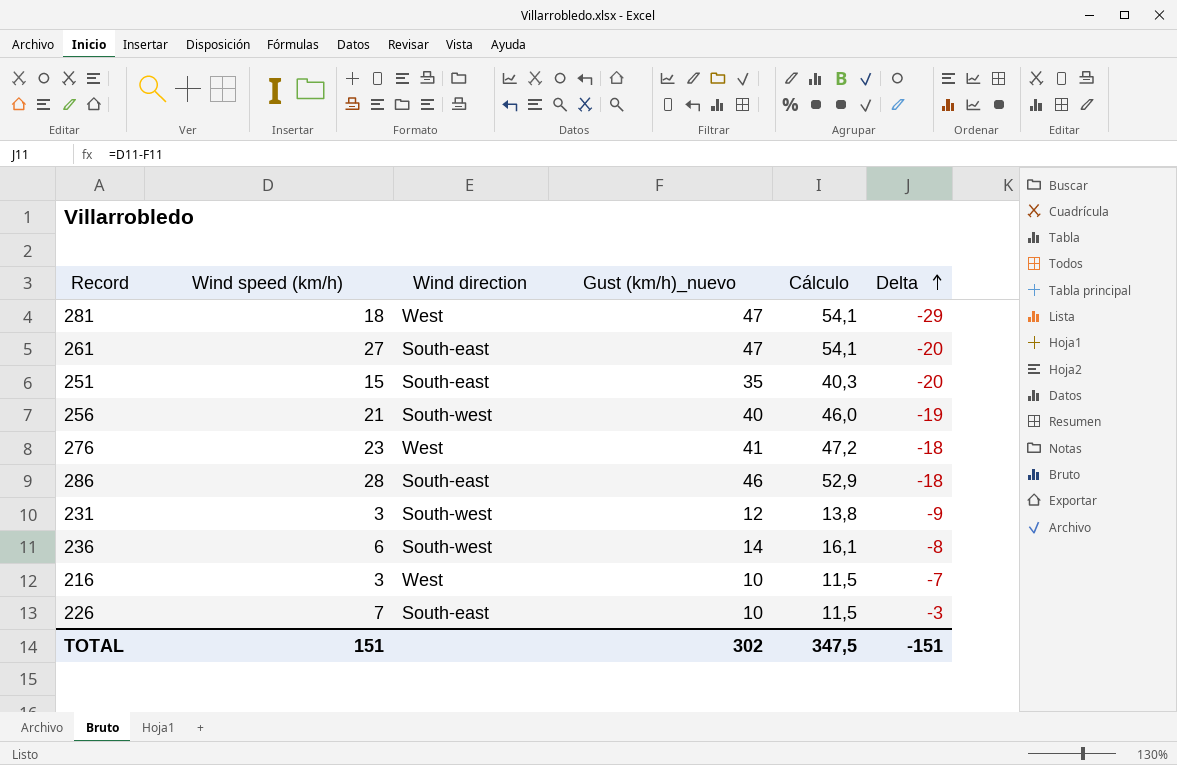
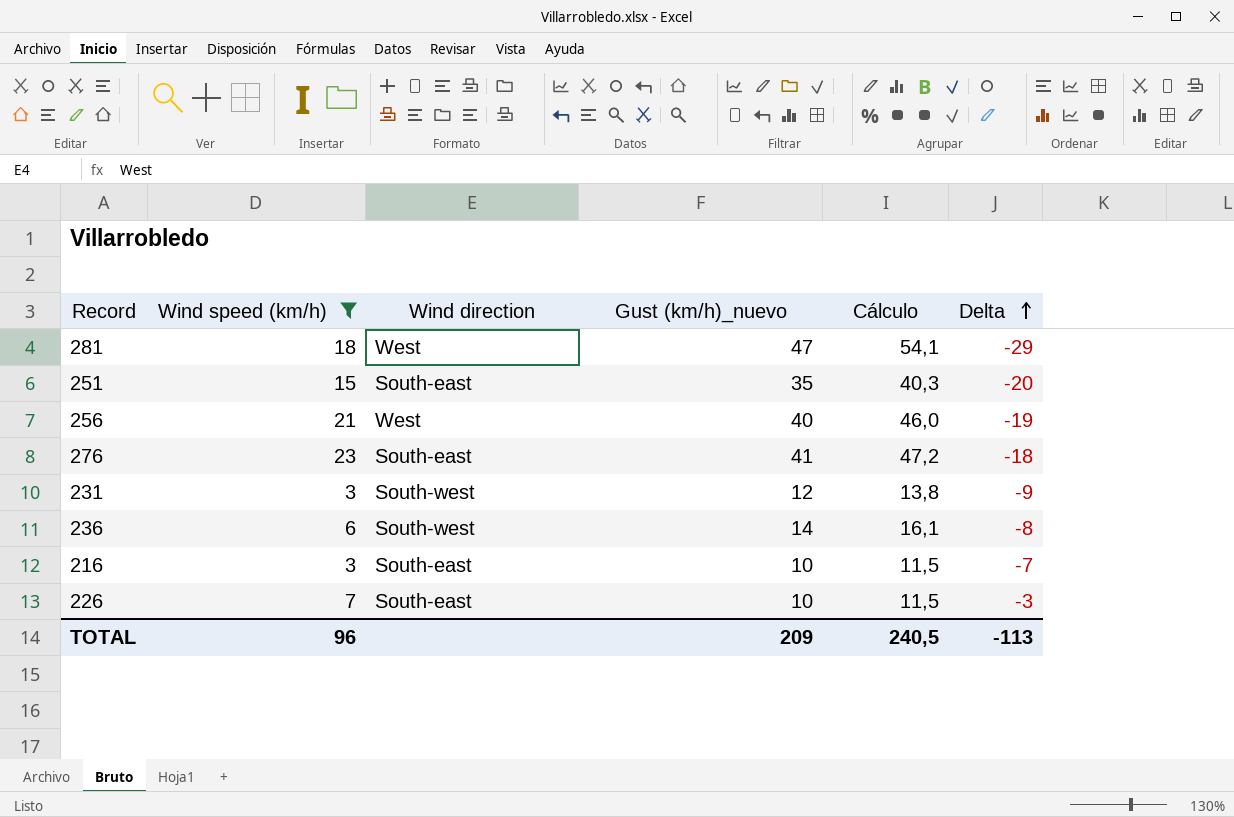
filter: none -> Wind speed (km/h) <= 23
256 | Wind direction: South-west -> West
276 | Wind direction: West -> South-east
216 | Wind direction: West -> South-east
TOTAL | Wind speed (km/h): 151 -> 96
TOTAL | Gust (km/h)_nuevo: 302 -> 209
TOTAL | Cálculo: 347,5 -> 240,5
TOTAL | Delta: -151 -> -113

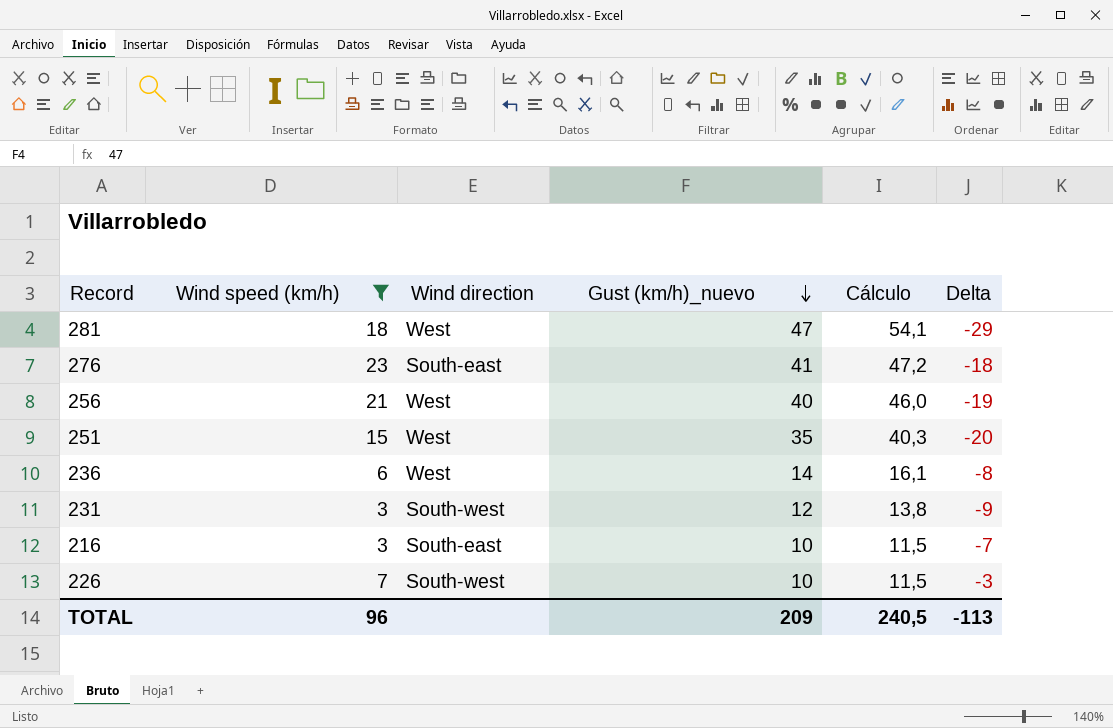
row order: Delta ascending -> Gust (km/h)_nuevo descending
251 | Wind direction: South-east -> West
236 | Wind direction: South-west -> West
226 | Wind direction: South-east -> South-west

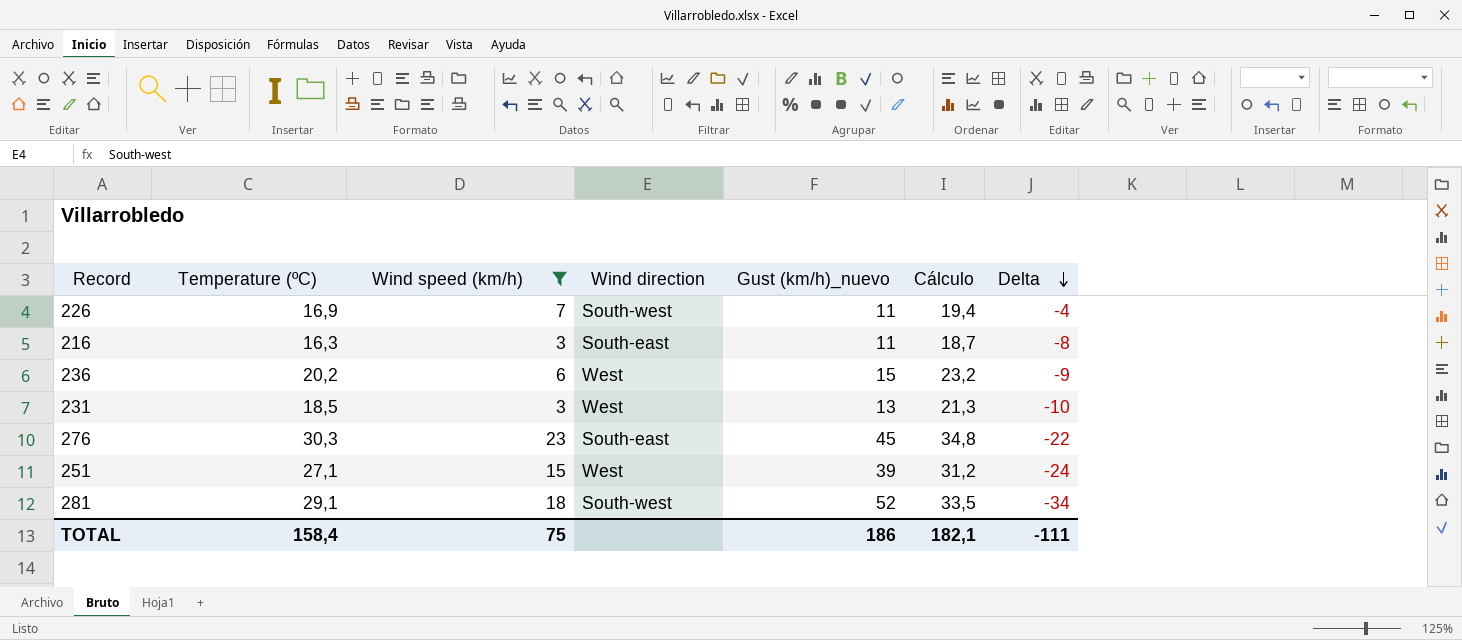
row order: Gust (km/h)_nuevo descending -> Delta descending
column Temperature (ºC) | position: none -> 2
column Cálculo | formula: [Gust (km/h)_nuevo] * 1,15 -> [Temperature (ºC)] * 1,15
row 256: 21 | West | 40 | 46,0 | -19 -> none
226 | Gust (km/h)_nuevo: 10 -> 11
226 | Delta: -3 -> -4
216 | Gust (km/h)_nuevo: 10 -> 11
216 | Delta: -7 -> -8
236 | Gust (km/h)_nuevo: 14 -> 15
236 | Delta: -8 -> -9
231 | Wind direction: South-west -> West
231 | Gust (km/h)_nuevo: 12 -> 13
231 | Delta: -9 -> -10
276 | Gust (km/h)_nuevo: 41 -> 45
276 | Delta: -18 -> -22
251 | Gust (km/h)_nuevo: 35 -> 39
251 | Delta: -20 -> -24
281 | Wind direction: West -> South-west
281 | Gust (km/h)_nuevo: 47 -> 52
281 | Delta: -29 -> -34
TOTAL | Wind speed (km/h): 96 -> 75
TOTAL | Gust (km/h)_nuevo: 209 -> 186
TOTAL | Cálculo: 240,5 -> 182,1
TOTAL | Delta: -113 -> -111

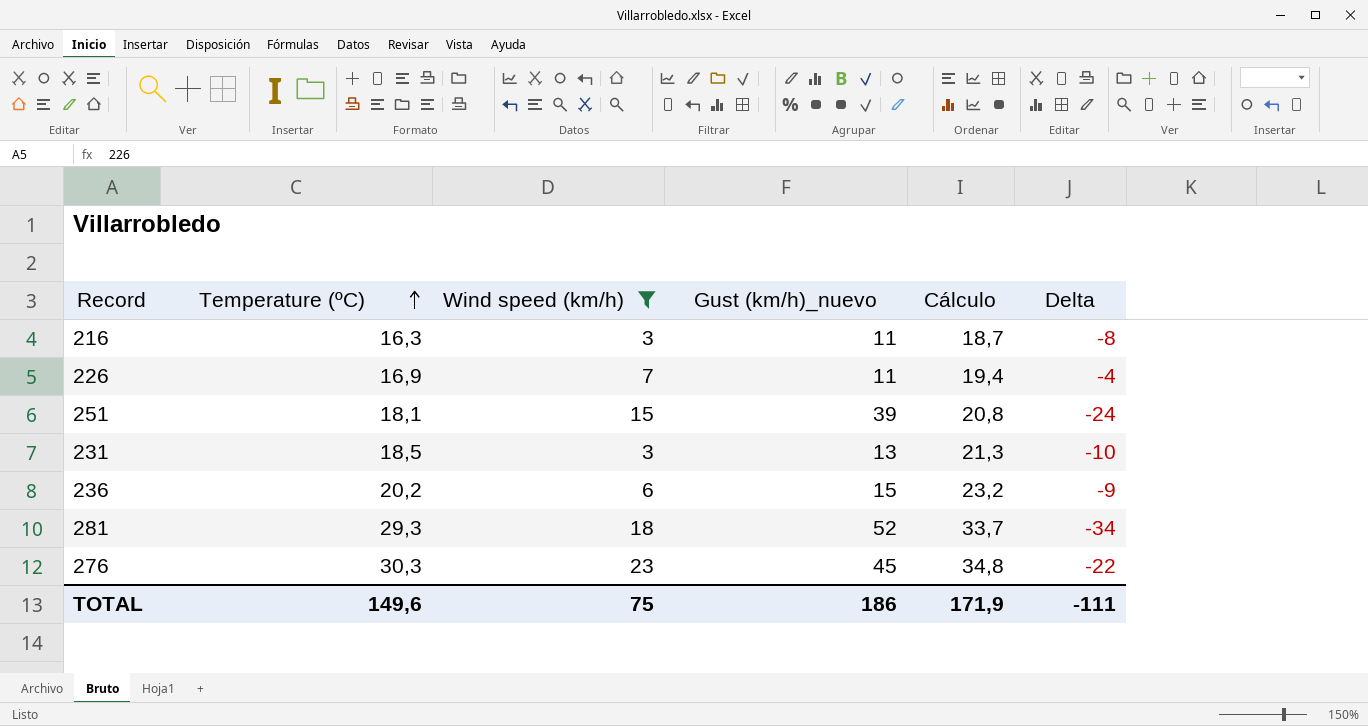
row order: Delta descending -> Temperature (ºC) ascending
column Wind direction | position: 4 -> none
251 | Temperature (ºC): 27,1 -> 18,1
251 | Cálculo: 31,2 -> 20,8
281 | Temperature (ºC): 29,1 -> 29,3
281 | Cálculo: 33,5 -> 33,7
TOTAL | Temperature (ºC): 158,4 -> 149,6
TOTAL | Cálculo: 182,1 -> 171,9

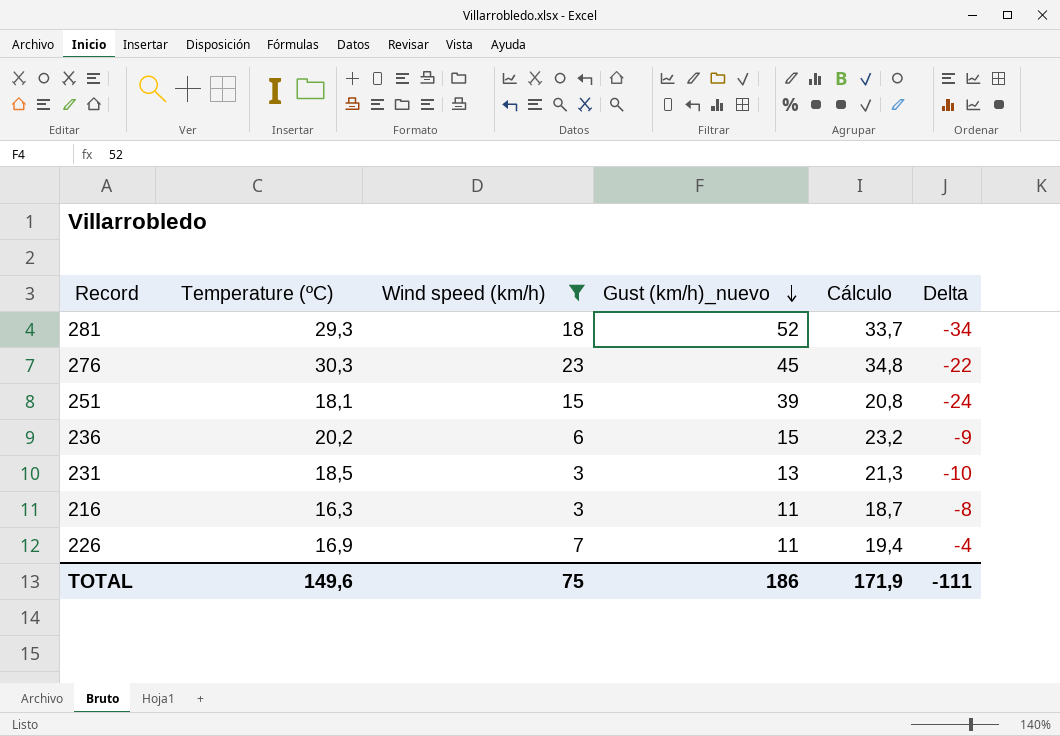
row order: Temperature (ºC) ascending -> Gust (km/h)_nuevo descending

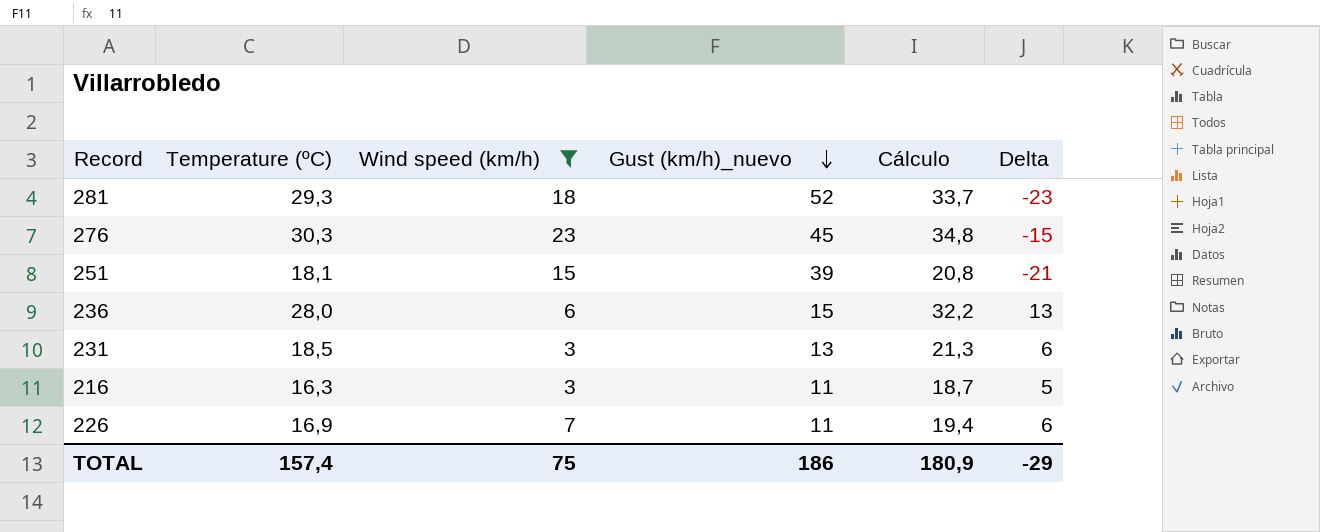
column Delta | formula: [Wind speed (km/h)] - [Gust (km/h)_nuevo] -> [Temperature (ºC)] - [Gust (km/h)_nuevo]
236 | Temperature (ºC): 20,2 -> 28,0
236 | Cálculo: 23,2 -> 32,2
TOTAL | Temperature (ºC): 149,6 -> 157,4
TOTAL | Cálculo: 171,9 -> 180,9
TOTAL | Delta: -111 -> -29

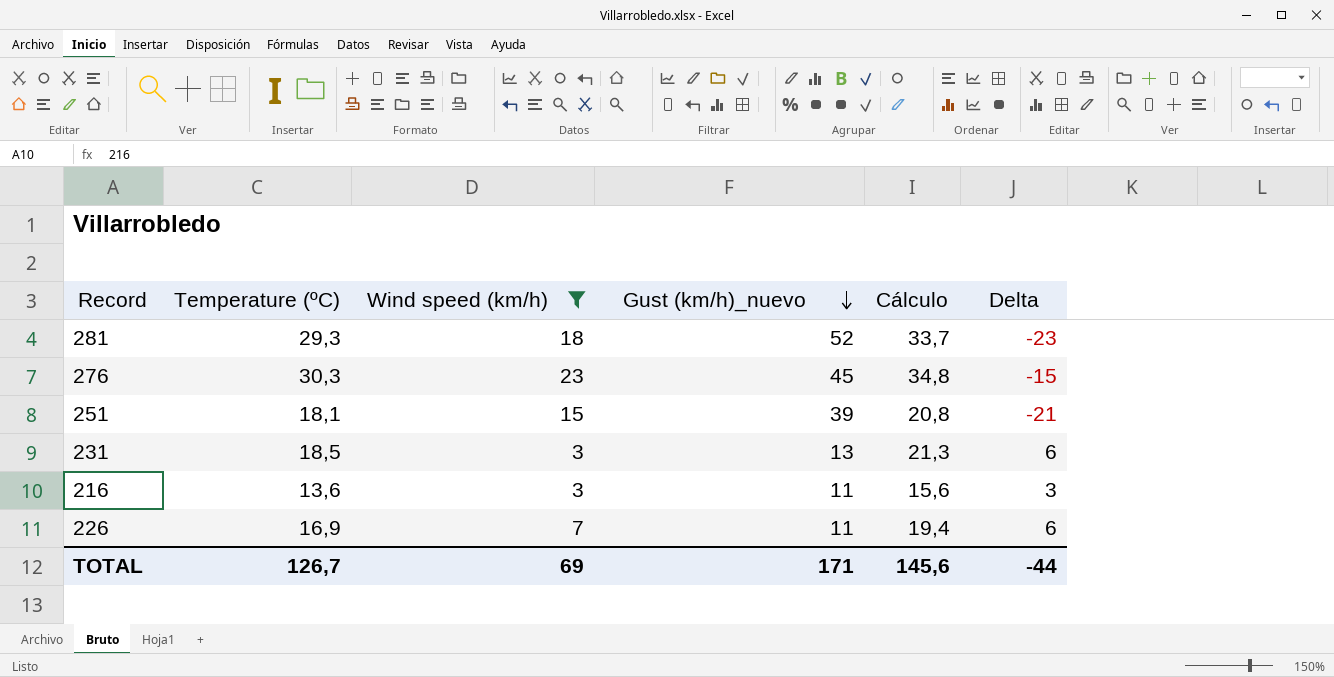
row 236: 28,0 | 6 | 15 | 32,2 | 13 -> none
216 | Temperature (ºC): 16,3 -> 13,6
216 | Cálculo: 18,7 -> 15,6
216 | Delta: 5 -> 3
TOTAL | Temperature (ºC): 157,4 -> 126,7
TOTAL | Wind speed (km/h): 75 -> 69
TOTAL | Gust (km/h)_nuevo: 186 -> 171
TOTAL | Cálculo: 180,9 -> 145,6
TOTAL | Delta: -29 -> -44

